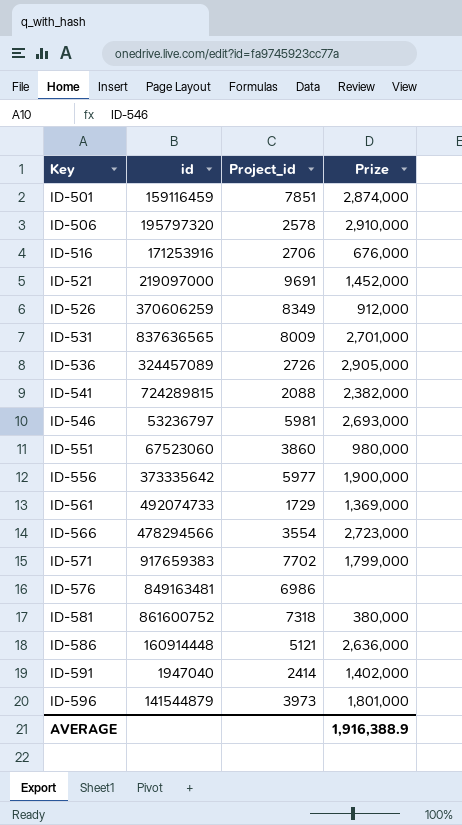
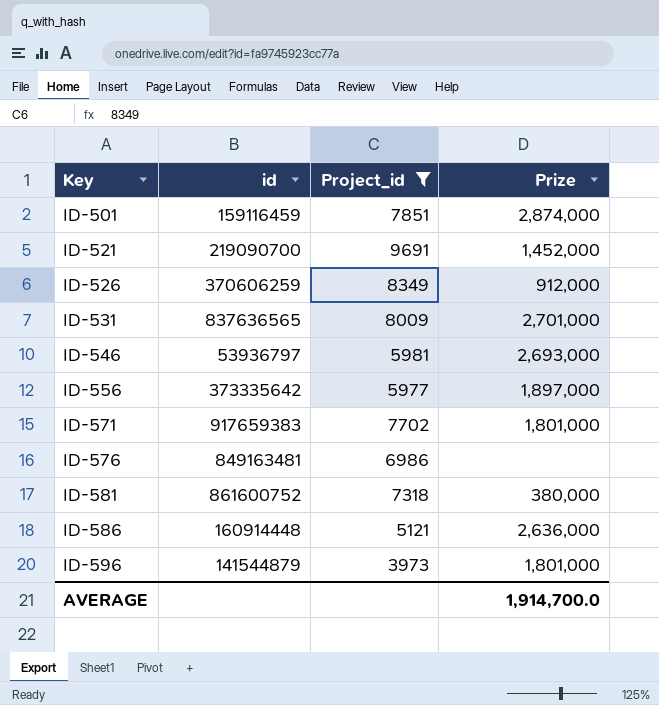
filter: none -> Project_id >= 3973
ID-521 | id: 219097000 -> 219090700
ID-546 | id: 53236797 -> 53936797
ID-556 | Prize: 1,900,000 -> 1,897,000
ID-571 | Prize: 1,799,000 -> 1,801,000
AVERAGE | Prize: 1,916,388.9 -> 1,914,700.0

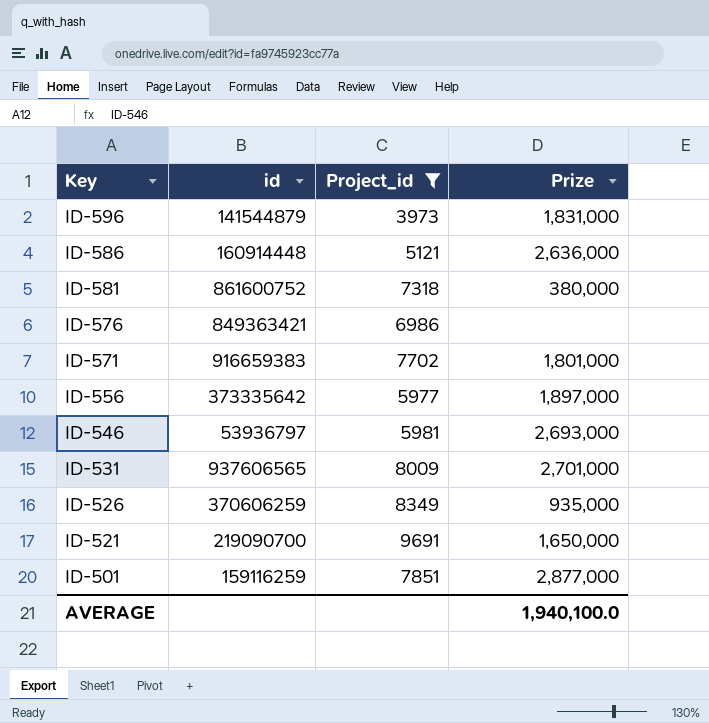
row order: Key ascending -> Key descending
ID-596 | Prize: 1,801,000 -> 1,831,000
ID-576 | id: 849163481 -> 849363421
ID-571 | id: 917659383 -> 916659383
ID-531 | id: 837636565 -> 937606565
ID-526 | Prize: 912,000 -> 935,000
ID-521 | Prize: 1,452,000 -> 1,650,000
ID-501 | id: 159116459 -> 159116259
ID-501 | Prize: 2,874,000 -> 2,877,000
AVERAGE | Prize: 1,914,700.0 -> 1,940,100.0

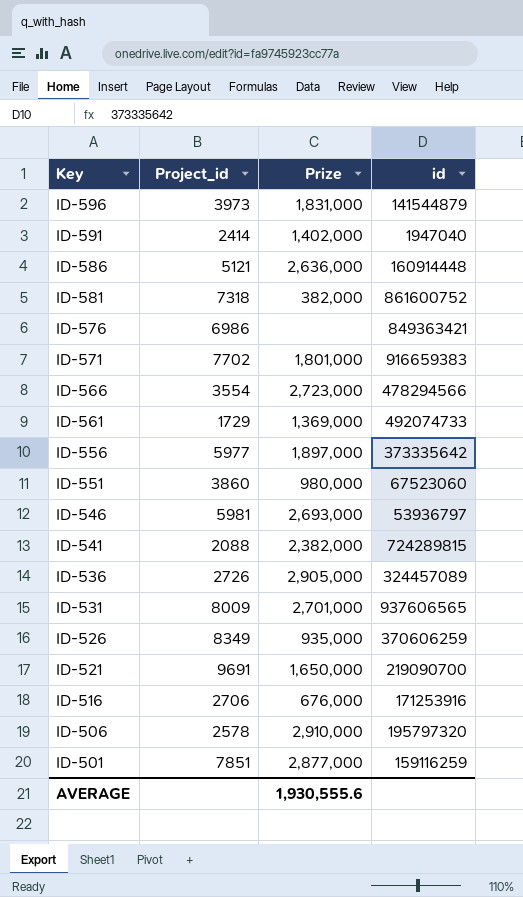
filter: Project_id >= 3973 -> none
column id | position: 2 -> 4
ID-581 | Prize: 380,000 -> 382,000
AVERAGE | Prize: 1,940,100.0 -> 1,930,555.6

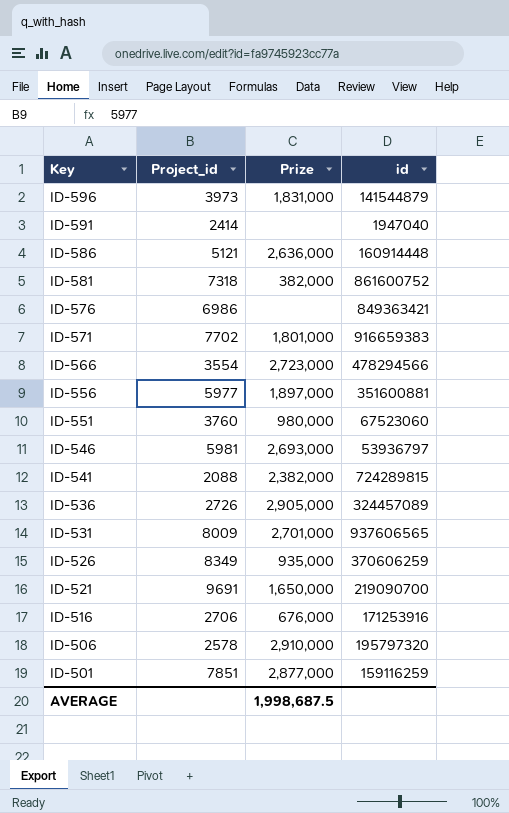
row ID-561: 1729 | 1,369,000 | 492074733 -> none
ID-591 | Prize: 1,402,000 -> none
ID-556 | id: 373335642 -> 351600881
ID-551 | Project_id: 3860 -> 3760
AVERAGE | Prize: 1,930,555.6 -> 1,998,687.5

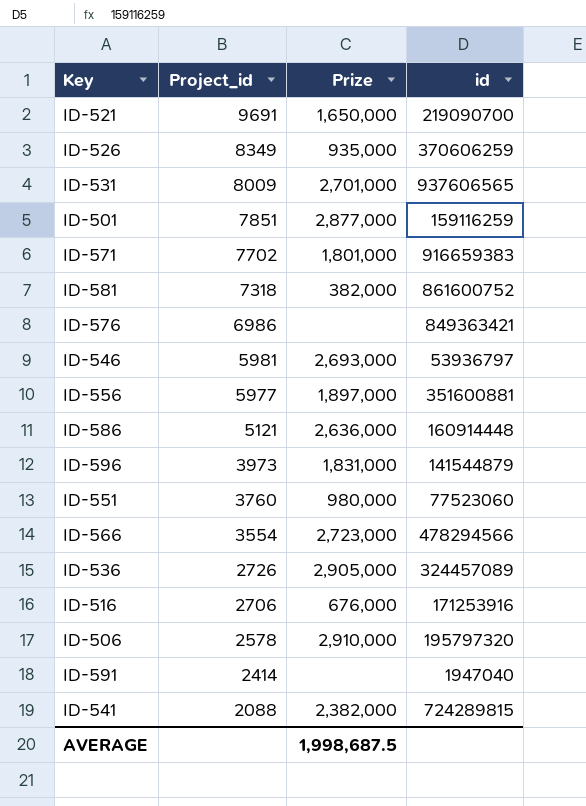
row order: Key descending -> Project_id descending
ID-551 | id: 67523060 -> 77523060

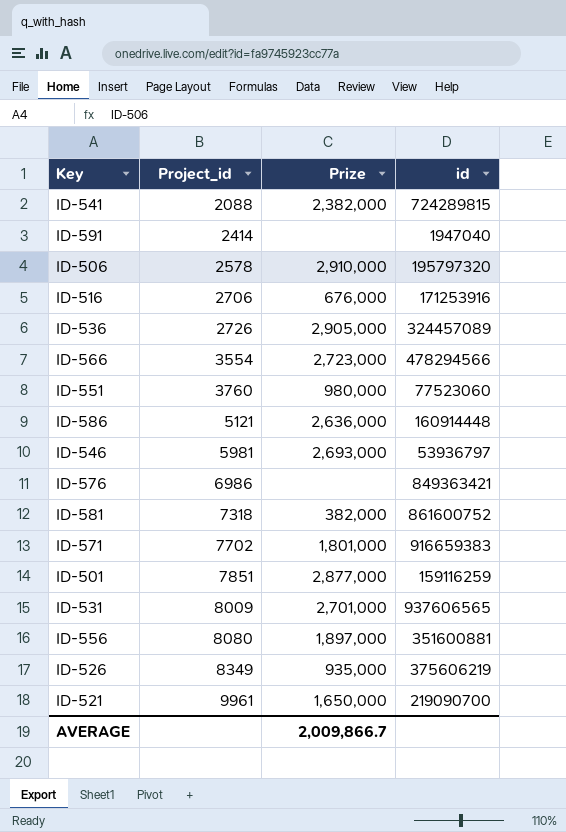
row order: Project_id descending -> Project_id ascending
row ID-596: 3973 | 1,831,000 | 141544879 -> none
ID-556 | Project_id: 5977 -> 8080
ID-526 | id: 370606259 -> 375606219
ID-521 | Project_id: 9691 -> 9961
AVERAGE | Prize: 1,998,687.5 -> 2,009,866.7

